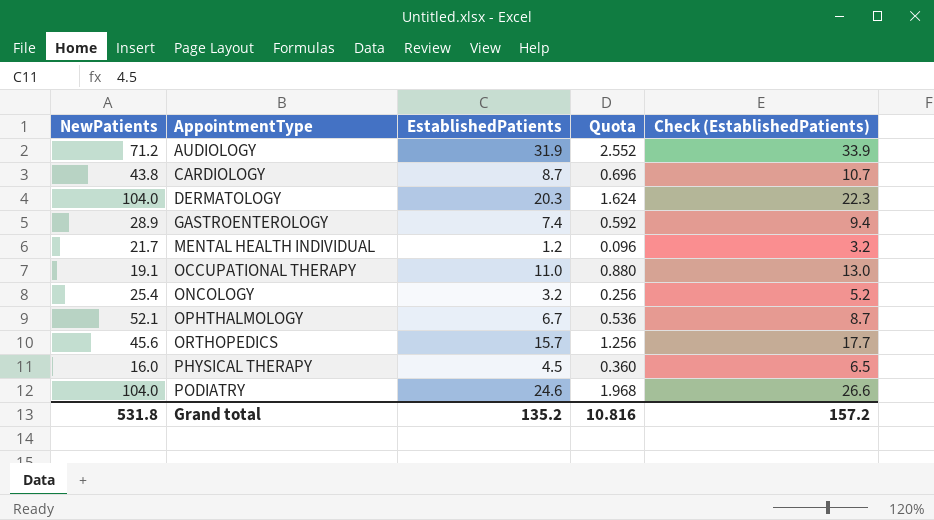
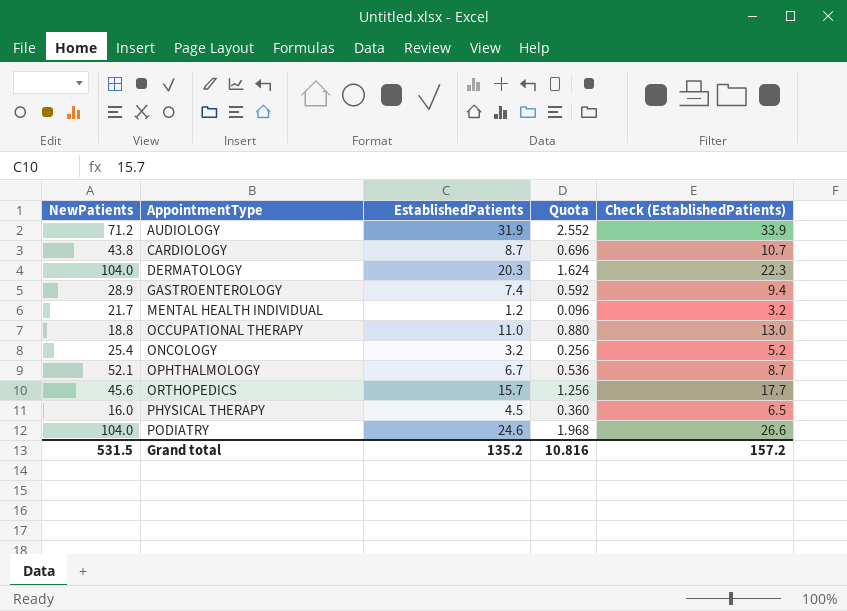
OCCUPATIONAL THERAPY | NewPatients: 19.1 -> 18.8
Grand total | NewPatients: 531.8 -> 531.5

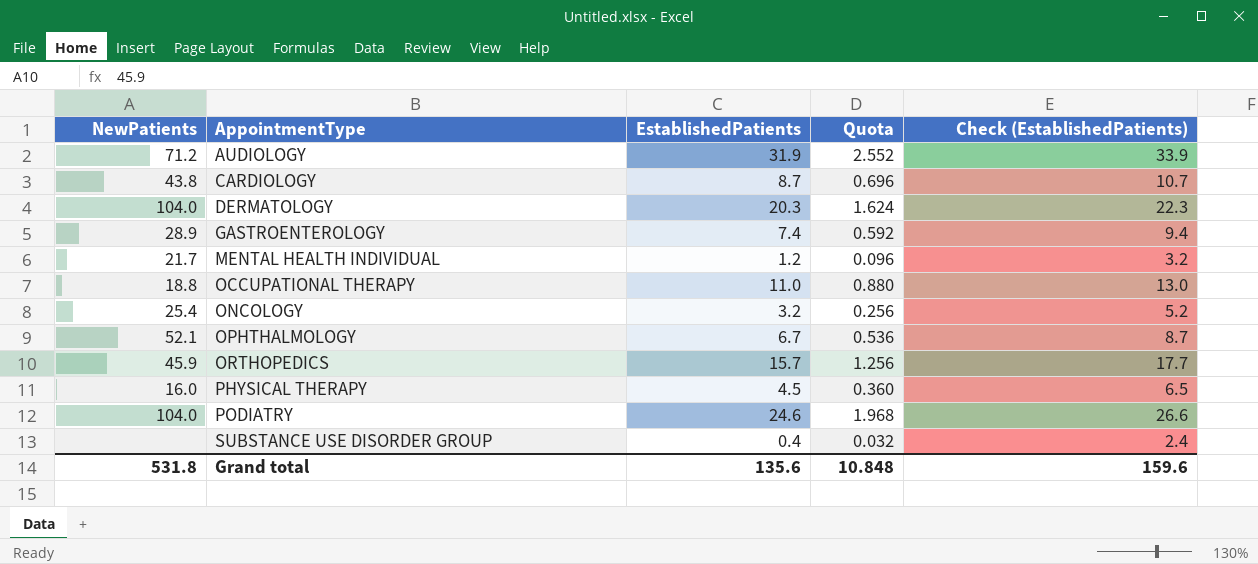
ORTHOPEDICS | NewPatients: 45.6 -> 45.9
row SUBSTANCE USE DISORDER GROUP: none -> none | 0.4 | 0.032 | 2.4
Grand total | NewPatients: 531.5 -> 531.8
Grand total | EstablishedPatients: 135.2 -> 135.6
Grand total | Quota: 10.816 -> 10.848
Grand total | Check (EstablishedPatients): 157.2 -> 159.6

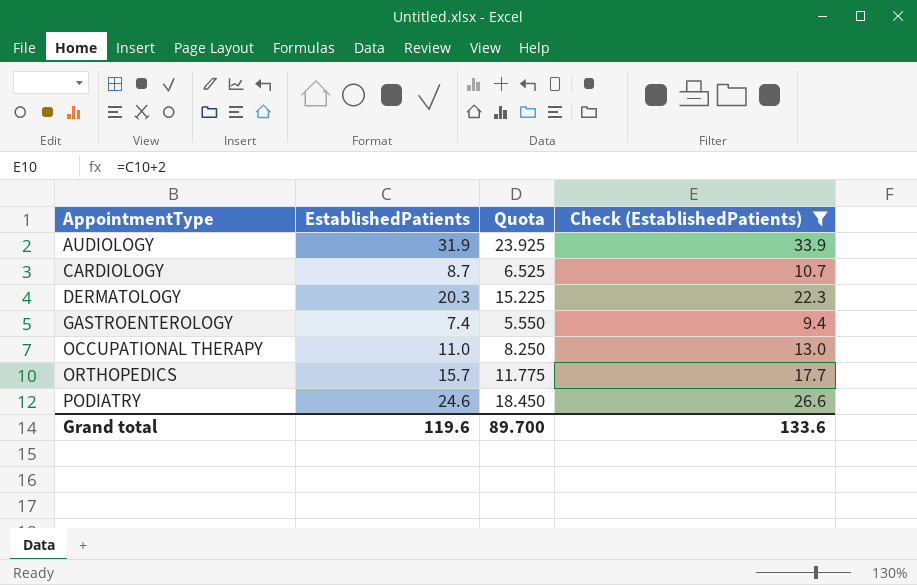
filter: none -> Check (EstablishedPatients) >= 9.4
column NewPatients | position: 1 -> none
column Quota | formula: [EstablishedPatients] * 0.08 -> [EstablishedPatients] * 0.75
Grand total | EstablishedPatients: 135.6 -> 119.6
Grand total | Quota: 10.848 -> 89.700
Grand total | Check (EstablishedPatients): 159.6 -> 133.6

